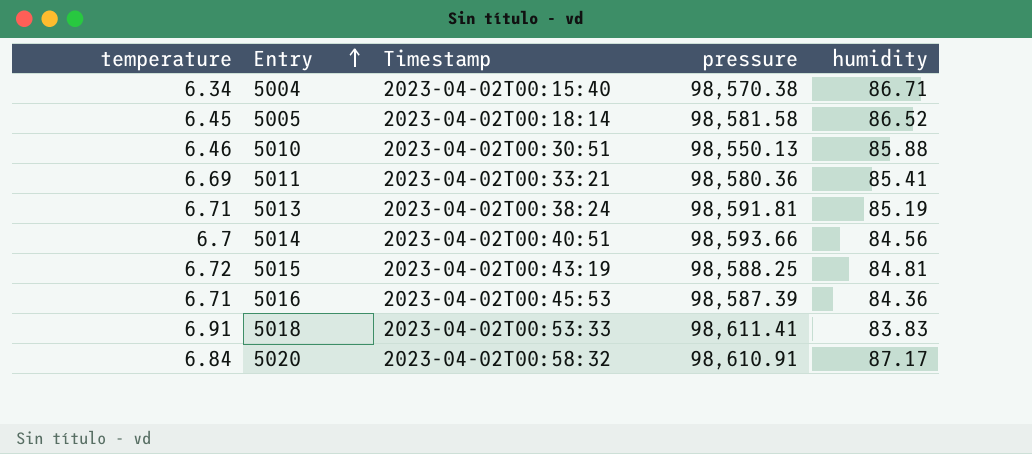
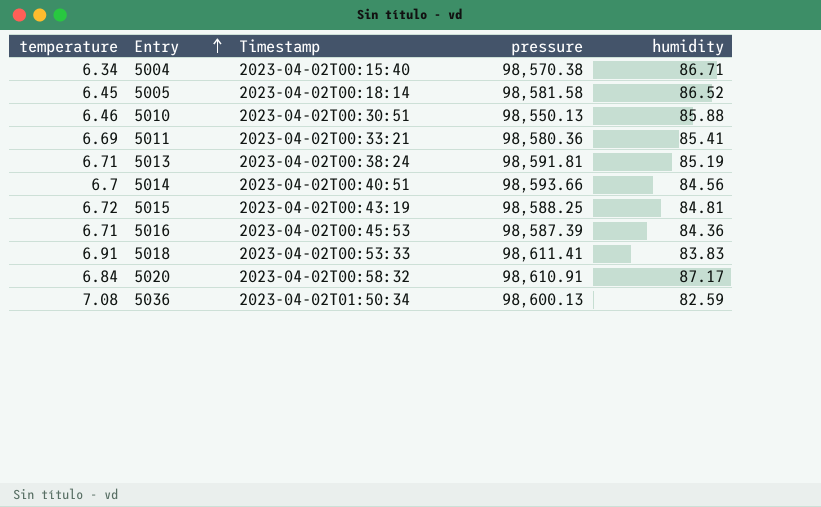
row 5036: none -> 7.08 | 2023-04-02T01:50:34 | 98,600.13 | 82.59

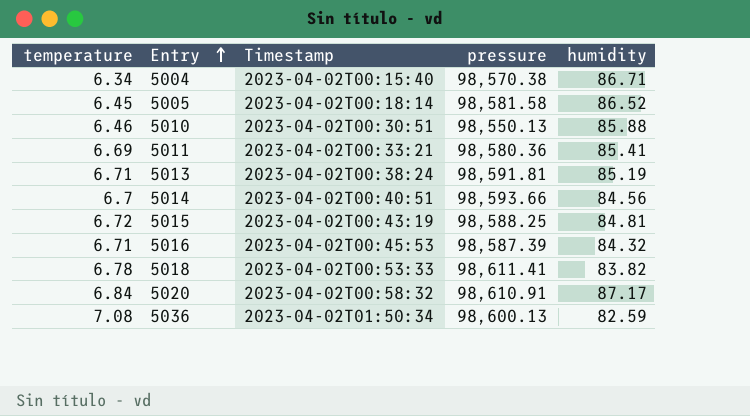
5016 | humidity: 84.36 -> 84.32
5018 | temperature: 6.91 -> 6.78
5018 | humidity: 83.83 -> 83.82

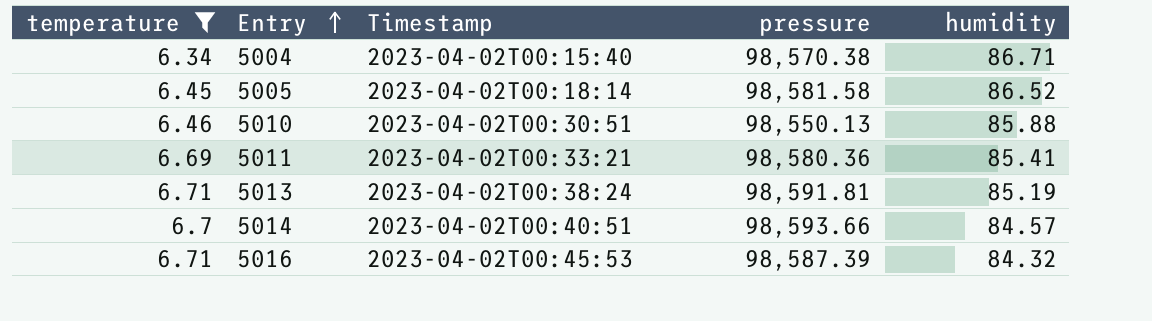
filter: none -> temperature <= 6.71
5014 | humidity: 84.56 -> 84.57

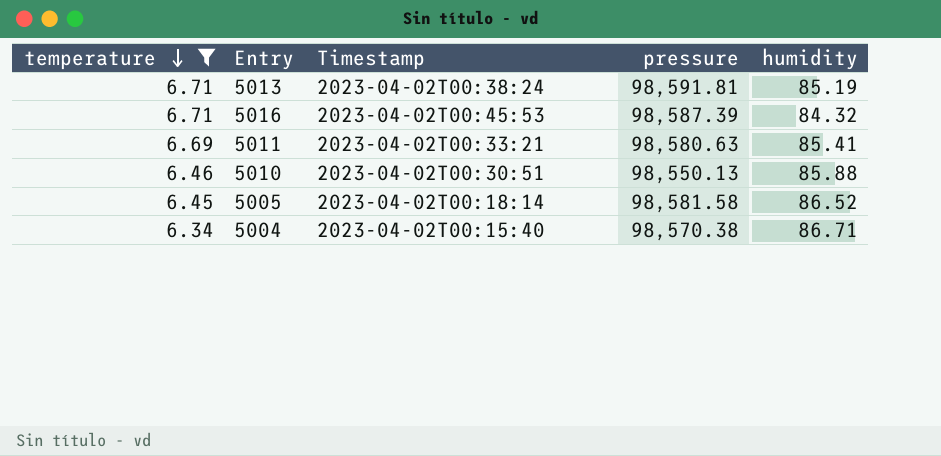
row order: Entry ascending -> temperature descending
row 5014: 6.7 | 2023-04-02T00:40:51 | 98,593.66 | 84.57 -> none
5011 | pressure: 98,580.36 -> 98,580.63

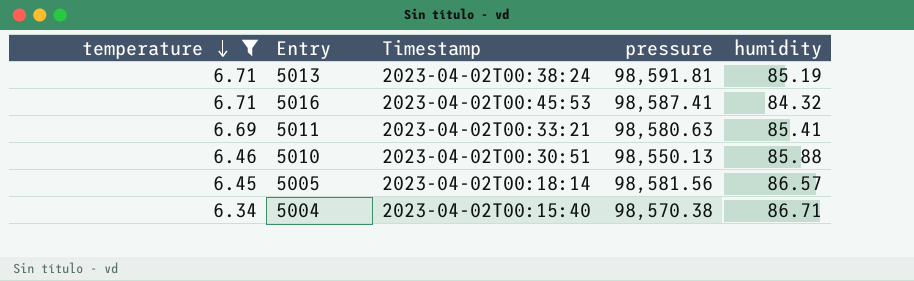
5016 | pressure: 98,587.39 -> 98,587.41
5005 | pressure: 98,581.58 -> 98,581.56
5005 | humidity: 86.52 -> 86.57

